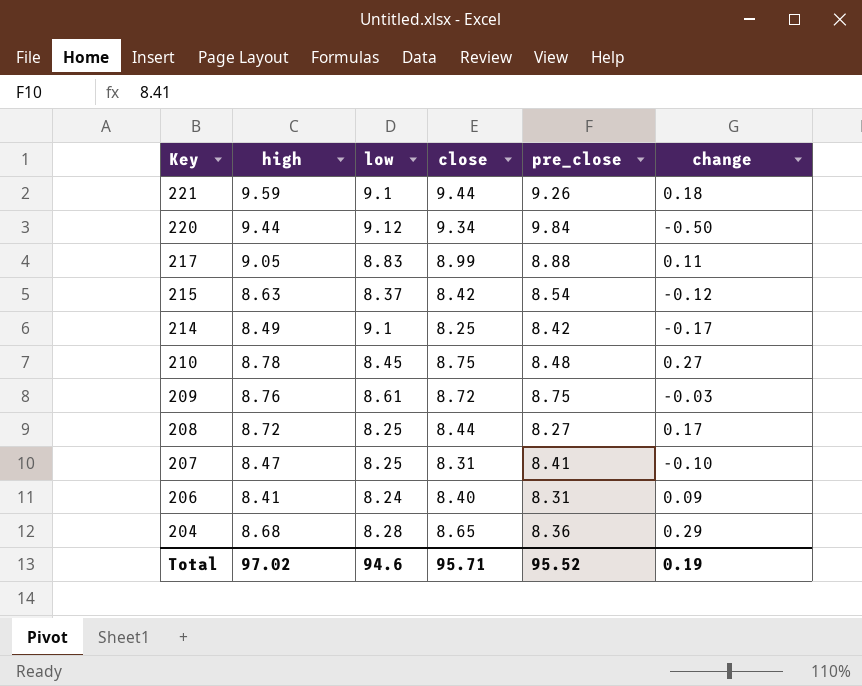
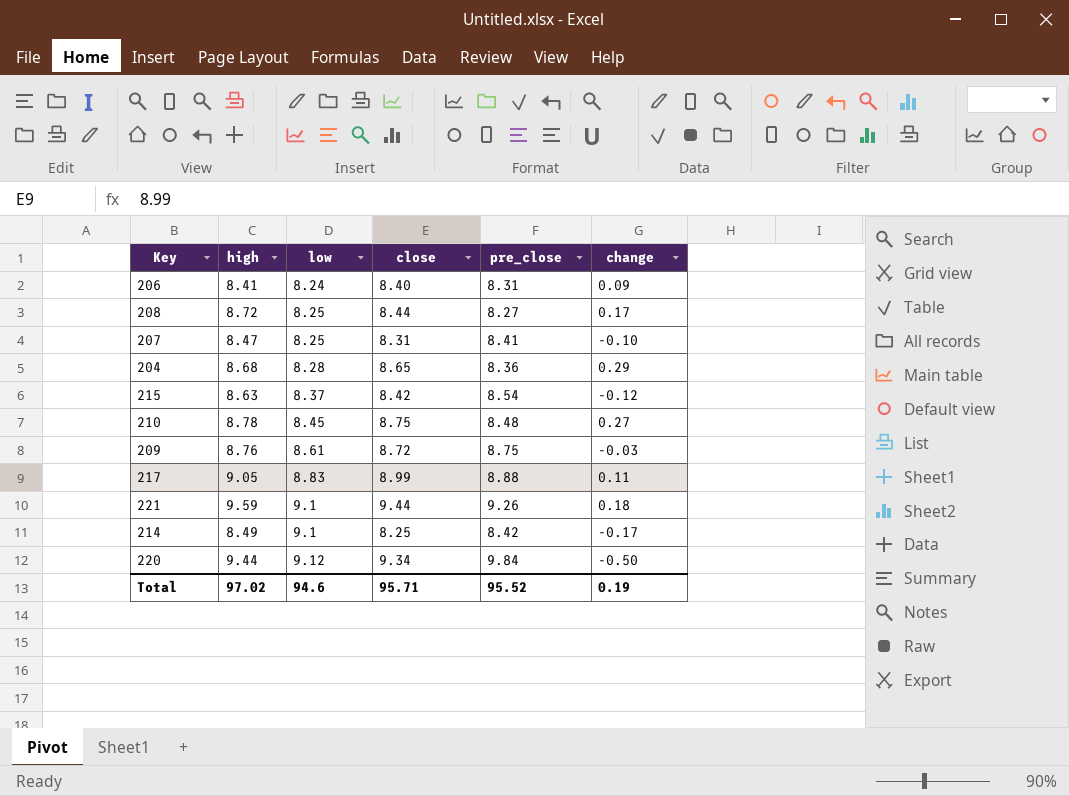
row order: Key descending -> low ascending

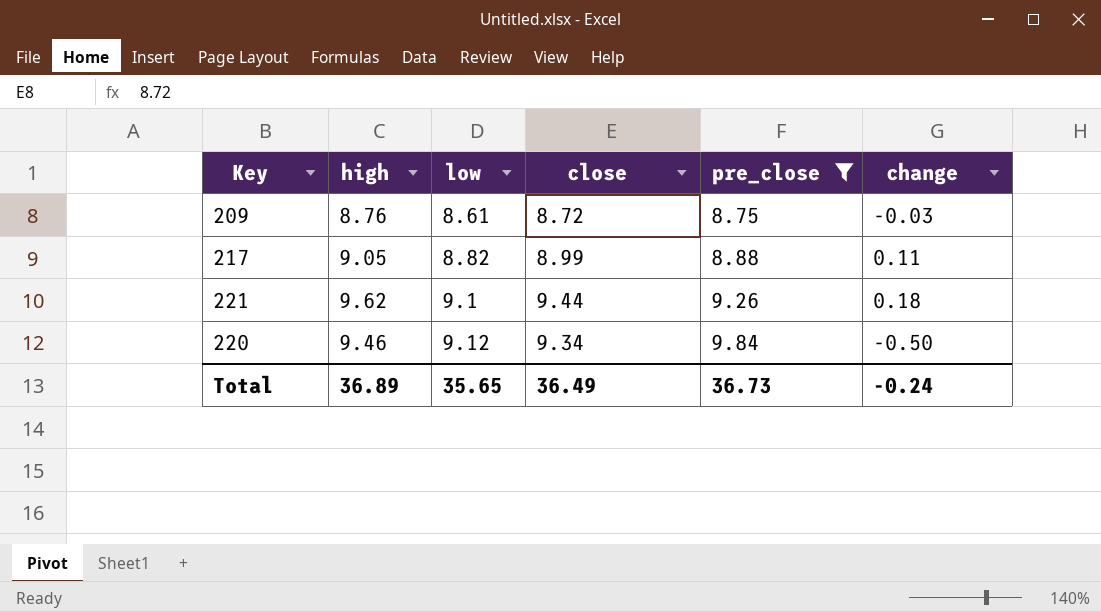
filter: none -> pre_close >= 8.75
217 | low: 8.83 -> 8.82
221 | high: 9.59 -> 9.62
220 | high: 9.44 -> 9.46
Total | high: 97.02 -> 36.89
Total | low: 94.6 -> 35.65
Total | close: 95.71 -> 36.49
Total | pre_close: 95.52 -> 36.73
Total | change: 0.19 -> -0.24

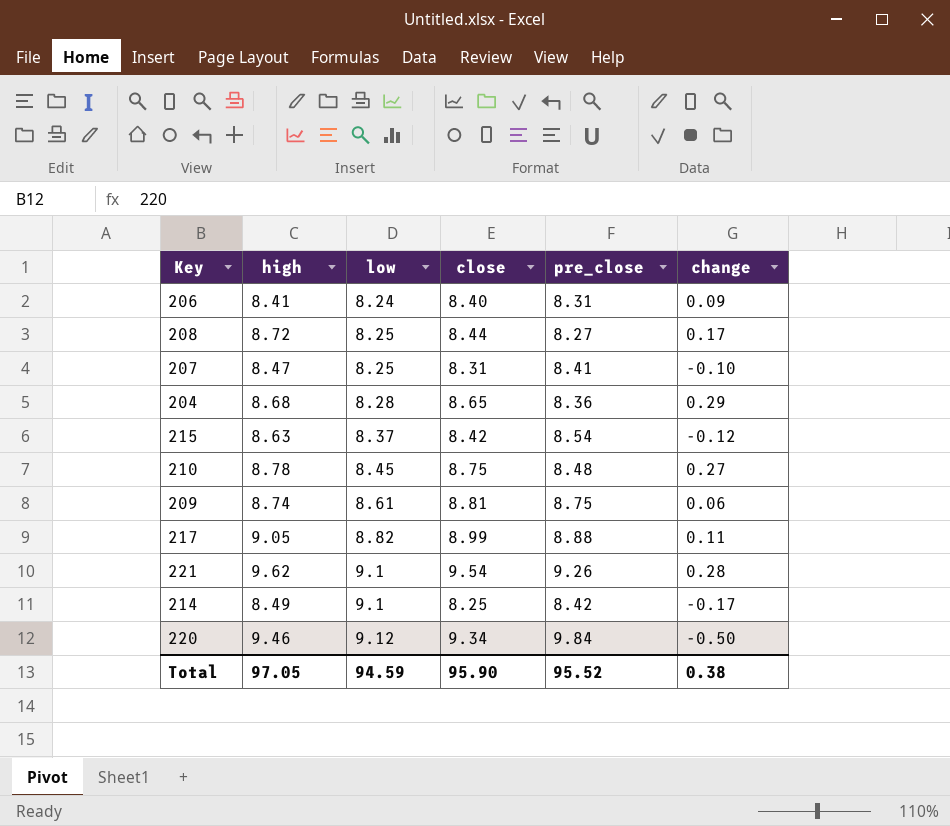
filter: pre_close >= 8.75 -> none
209 | high: 8.76 -> 8.74
209 | close: 8.72 -> 8.81
209 | change: -0.03 -> 0.06
221 | close: 9.44 -> 9.54
221 | change: 0.18 -> 0.28
Total | high: 36.89 -> 97.05
Total | low: 35.65 -> 94.59
Total | close: 36.49 -> 95.90
Total | pre_close: 36.73 -> 95.52
Total | change: -0.24 -> 0.38

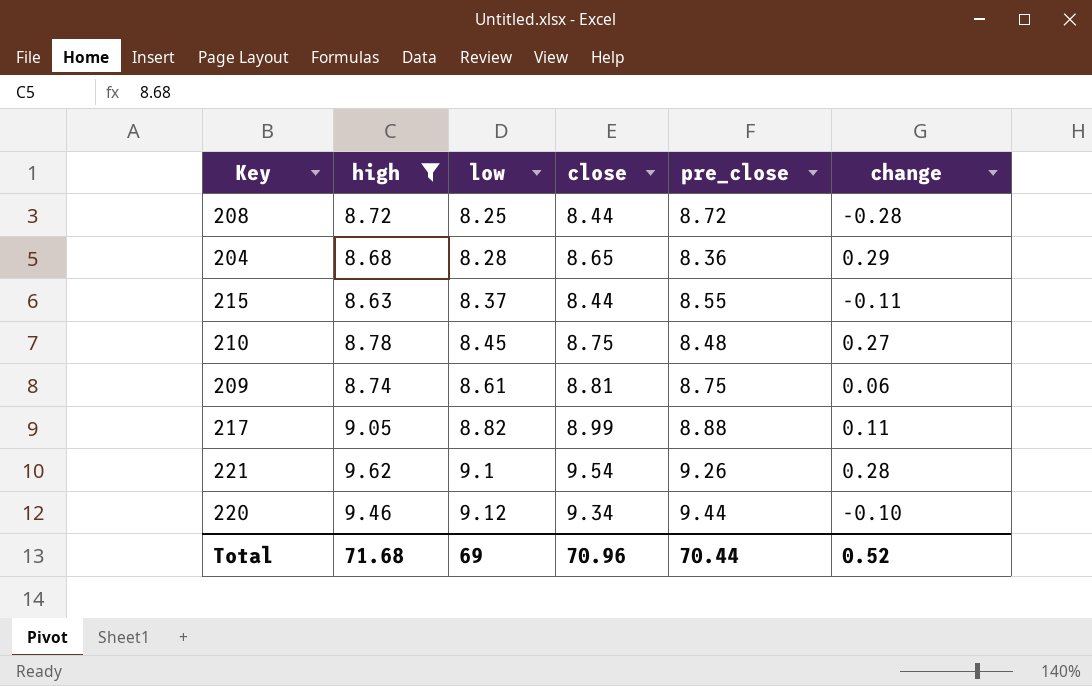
filter: none -> high >= 8.63
208 | pre_close: 8.27 -> 8.72
208 | change: 0.17 -> -0.28
215 | close: 8.42 -> 8.44
215 | pre_close: 8.54 -> 8.55
215 | change: -0.12 -> -0.11
220 | pre_close: 9.84 -> 9.44
220 | change: -0.50 -> -0.10
Total | high: 97.05 -> 71.68
Total | low: 94.59 -> 69
Total | close: 95.90 -> 70.96
Total | pre_close: 95.52 -> 70.44
Total | change: 0.38 -> 0.52

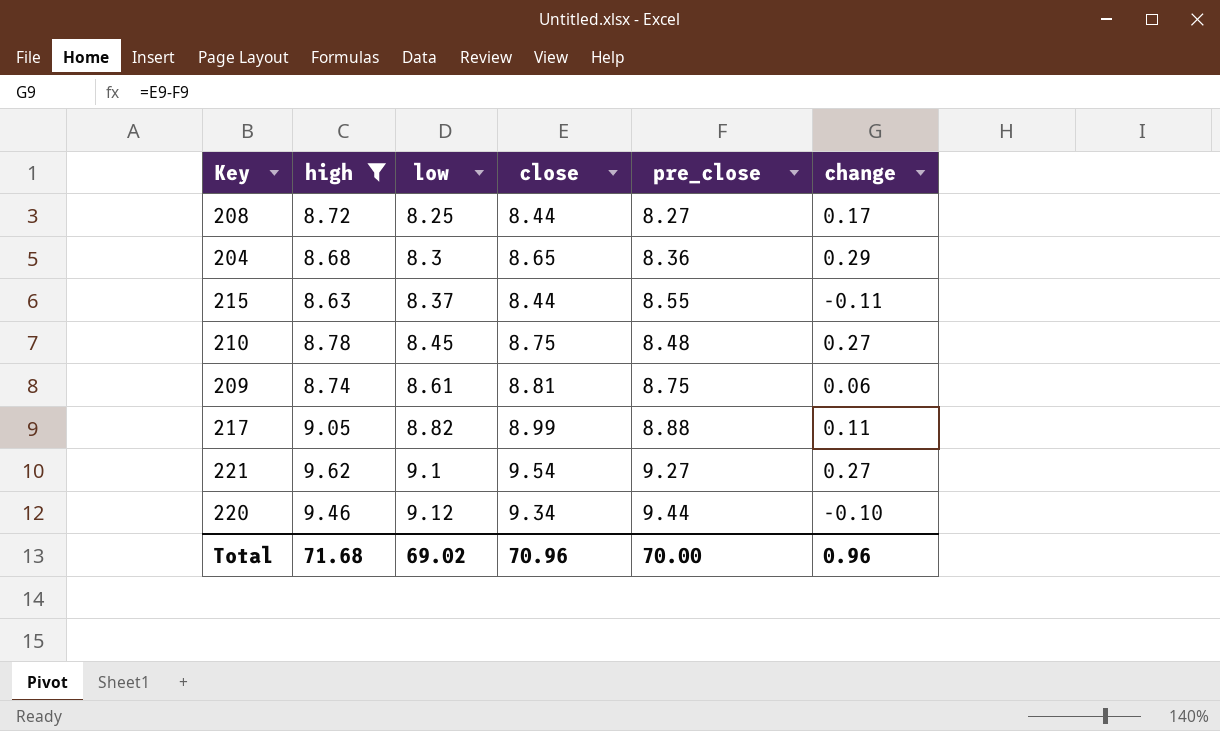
208 | pre_close: 8.72 -> 8.27
208 | change: -0.28 -> 0.17
204 | low: 8.28 -> 8.3
221 | pre_close: 9.26 -> 9.27
221 | change: 0.28 -> 0.27
Total | low: 69 -> 69.02
Total | pre_close: 70.44 -> 70.00
Total | change: 0.52 -> 0.96

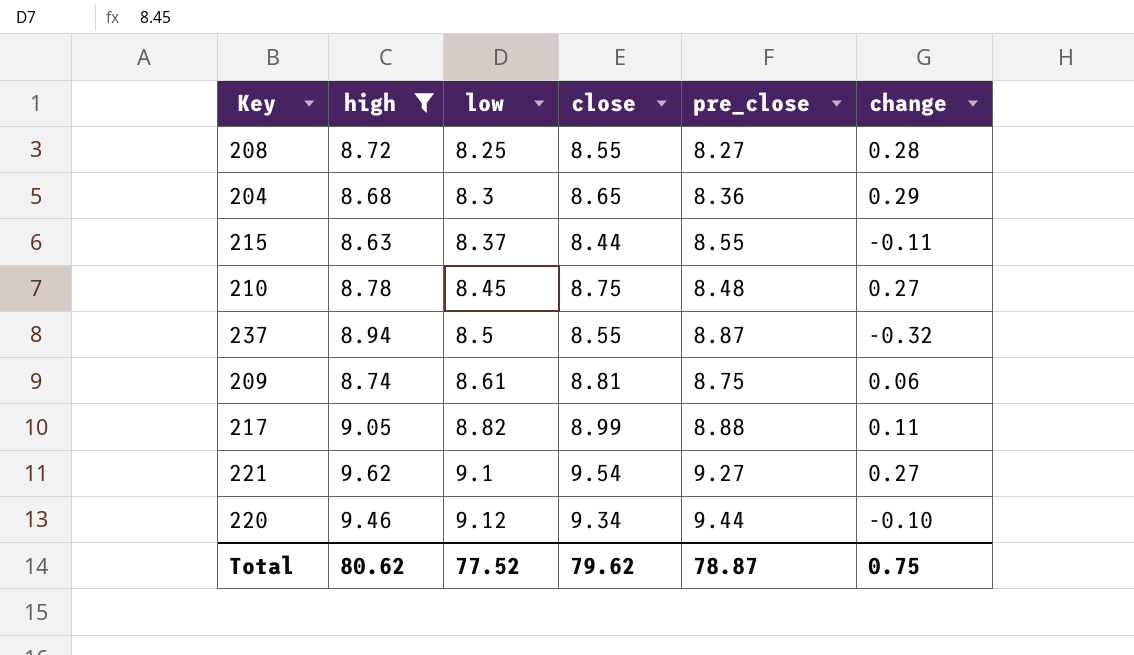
208 | close: 8.44 -> 8.55
208 | change: 0.17 -> 0.28
row 237: none -> 8.94 | 8.5 | 8.55 | 8.87 | -0.32
Total | high: 71.68 -> 80.62
Total | low: 69.02 -> 77.52
Total | close: 70.96 -> 79.62
Total | pre_close: 70.00 -> 78.87
Total | change: 0.96 -> 0.75

